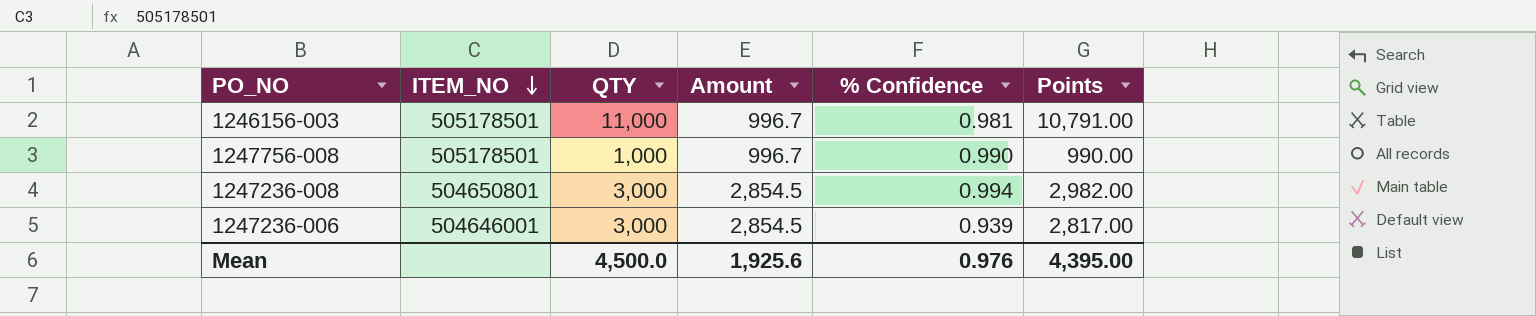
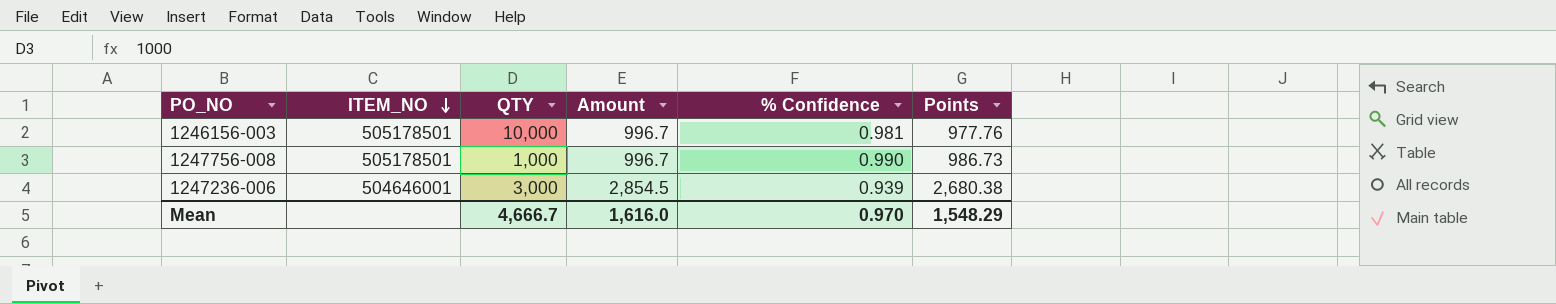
column Points | formula: [QTY] * [% Confidence] -> [Amount] * [% Confidence]
row 1247236-008: 504650801 | 3,000 | 2,854.5 | 0.994 | 2,982.00 -> none
1246156-003 | QTY: 11,000 -> 10,000
Mean | QTY: 4,500.0 -> 4,666.7
Mean | Amount: 1,925.6 -> 1,616.0
Mean | % Confidence: 0.976 -> 0.970
Mean | Points: 4,395.00 -> 1,548.29

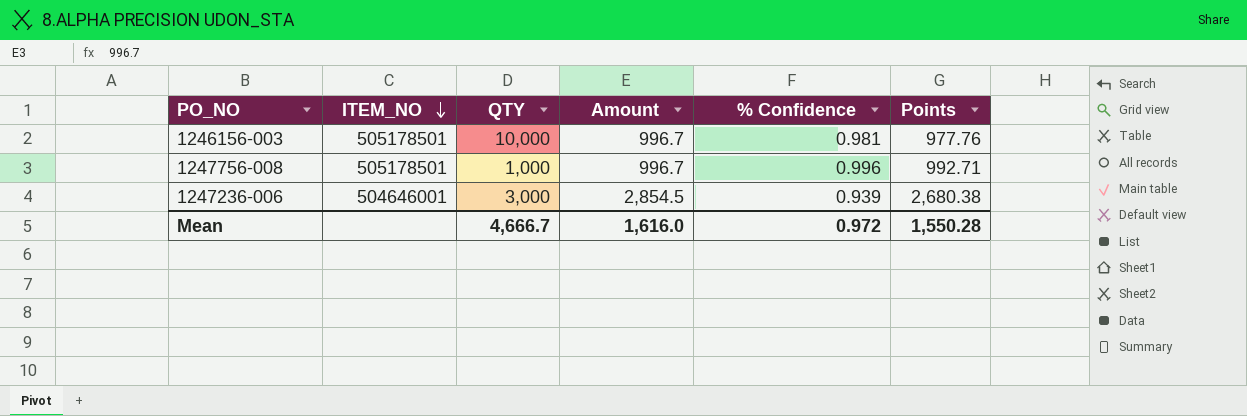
1247756-008 | % Confidence: 0.990 -> 0.996
1247756-008 | Points: 986.73 -> 992.71
Mean | % Confidence: 0.970 -> 0.972
Mean | Points: 1,548.29 -> 1,550.28

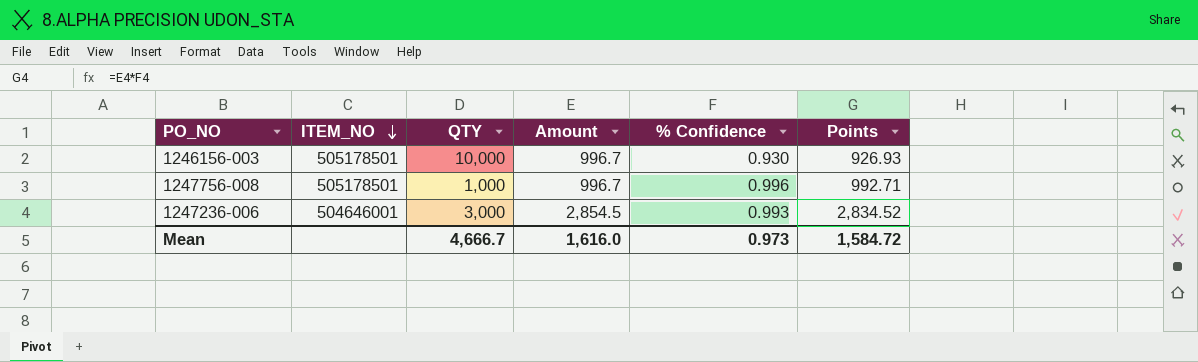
1246156-003 | % Confidence: 0.981 -> 0.930
1246156-003 | Points: 977.76 -> 926.93
1247236-006 | % Confidence: 0.939 -> 0.993
1247236-006 | Points: 2,680.38 -> 2,834.52
Mean | % Confidence: 0.972 -> 0.973
Mean | Points: 1,550.28 -> 1,584.72

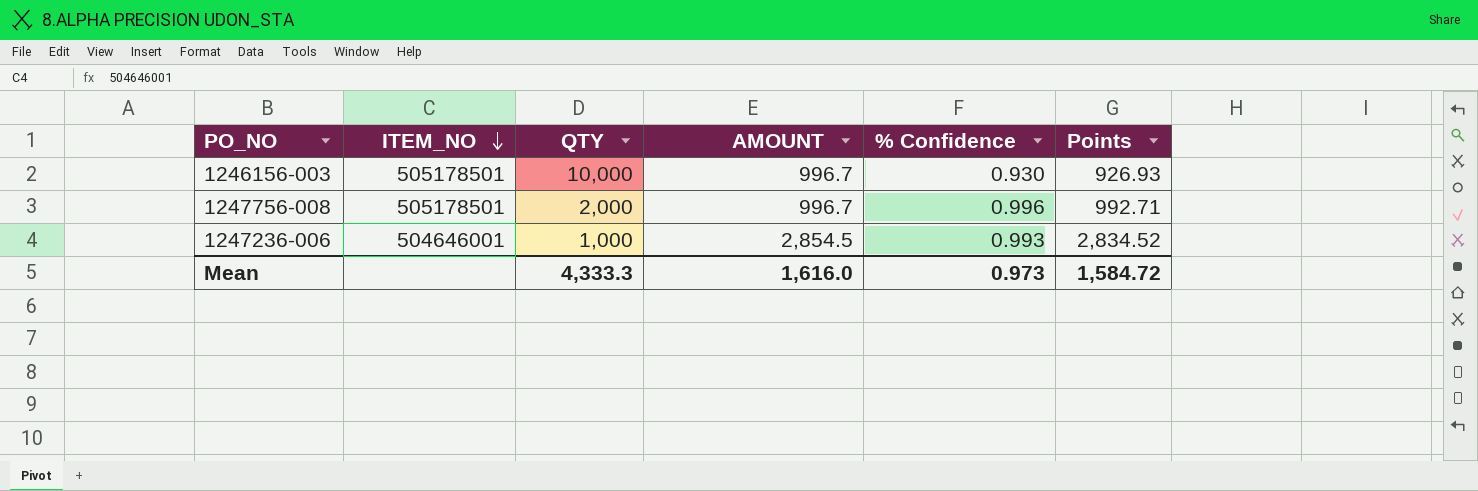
column name: Amount -> AMOUNT
1247756-008 | QTY: 1,000 -> 2,000
1247236-006 | QTY: 3,000 -> 1,000
Mean | QTY: 4,666.7 -> 4,333.3

